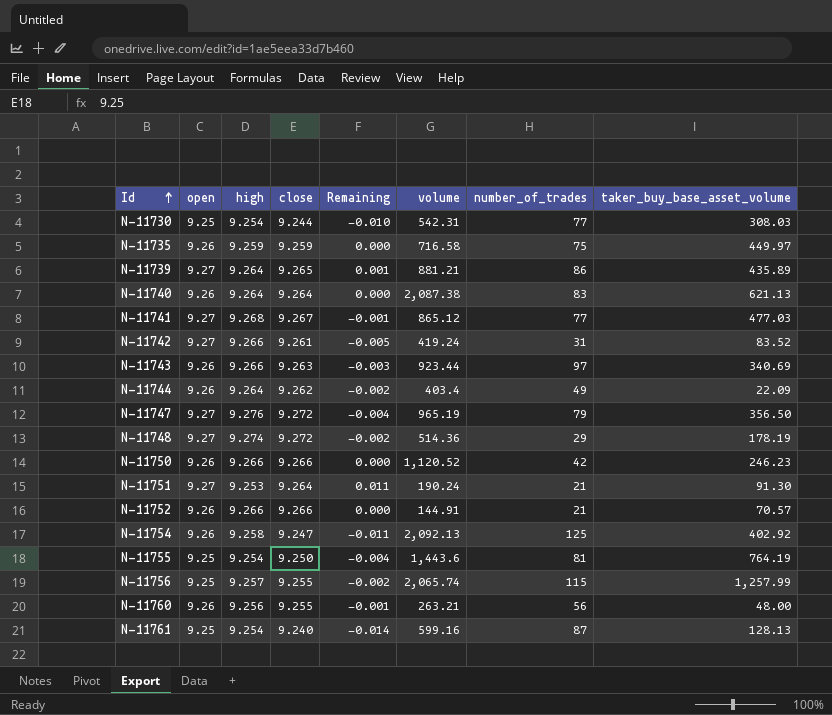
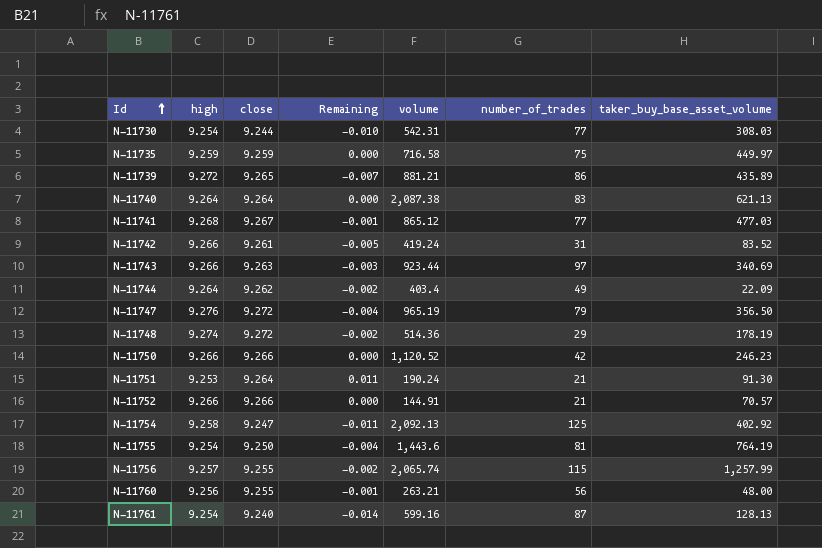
column open | position: 2 -> none
N-11739 | high: 9.264 -> 9.272
N-11739 | Remaining: 0.001 -> -0.007

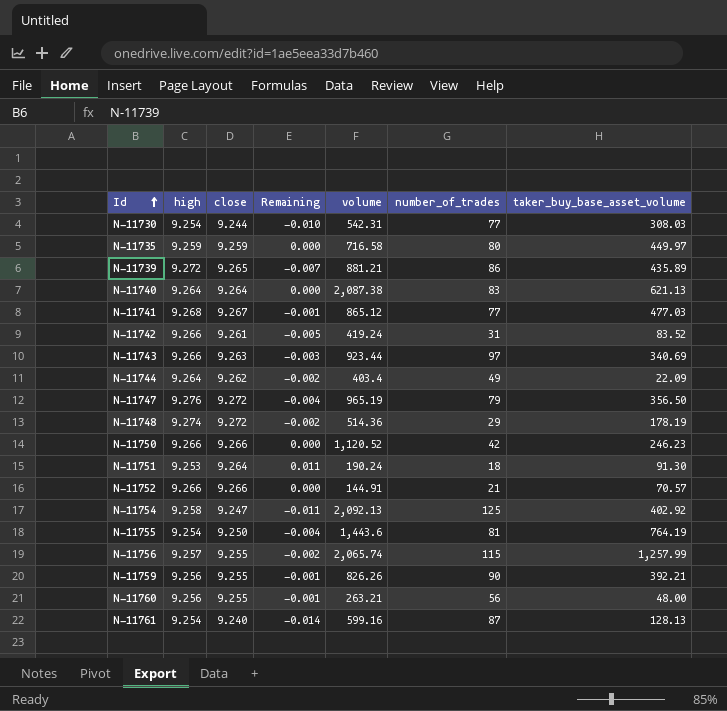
N-11735 | number_of_trades: 75 -> 80
N-11751 | number_of_trades: 21 -> 18
row N-11759: none -> 9.256 | 9.255 | -0.001 | 826.26 | 90 | 392.21

